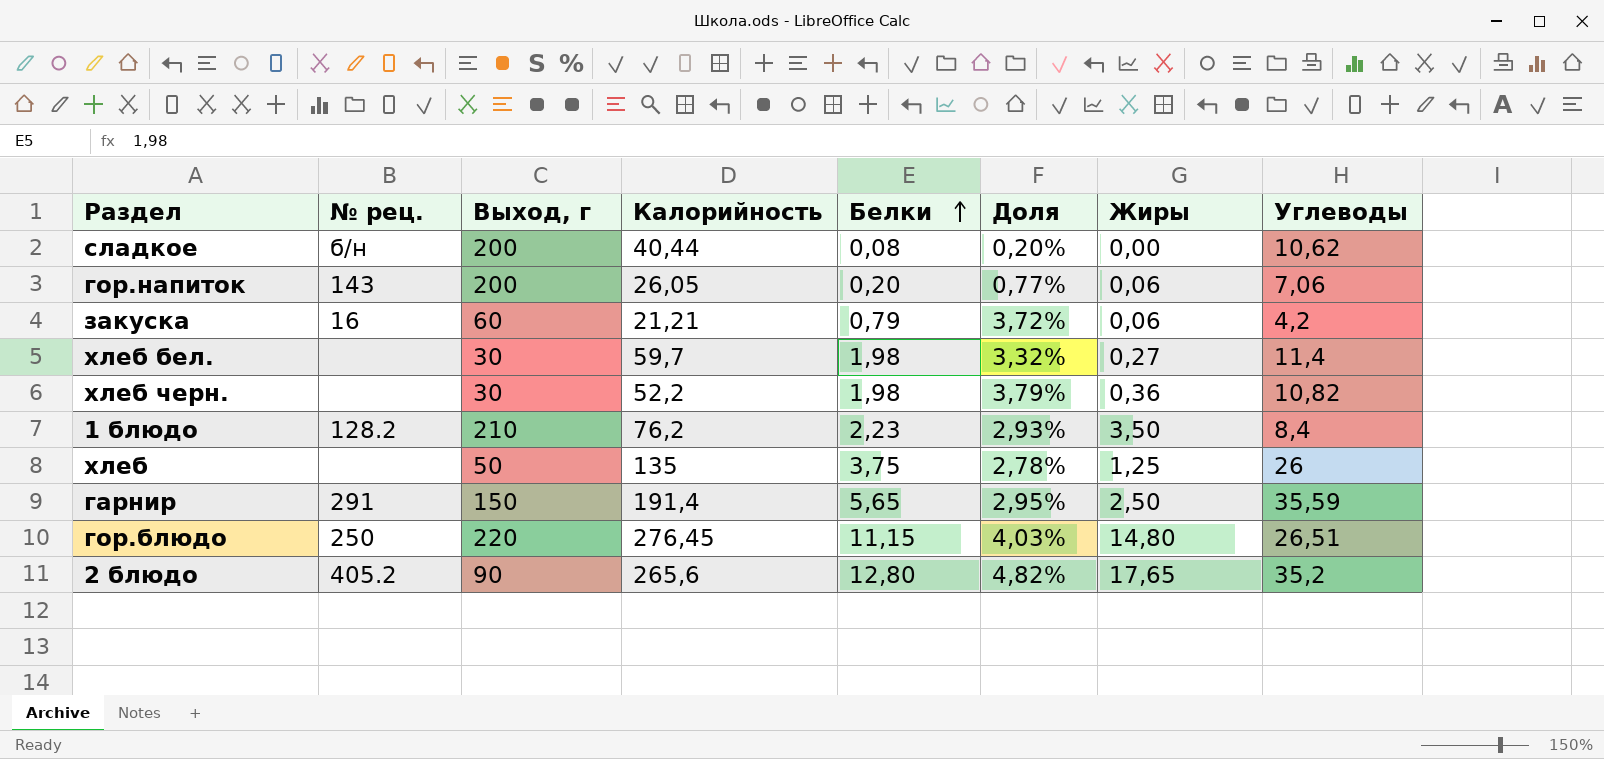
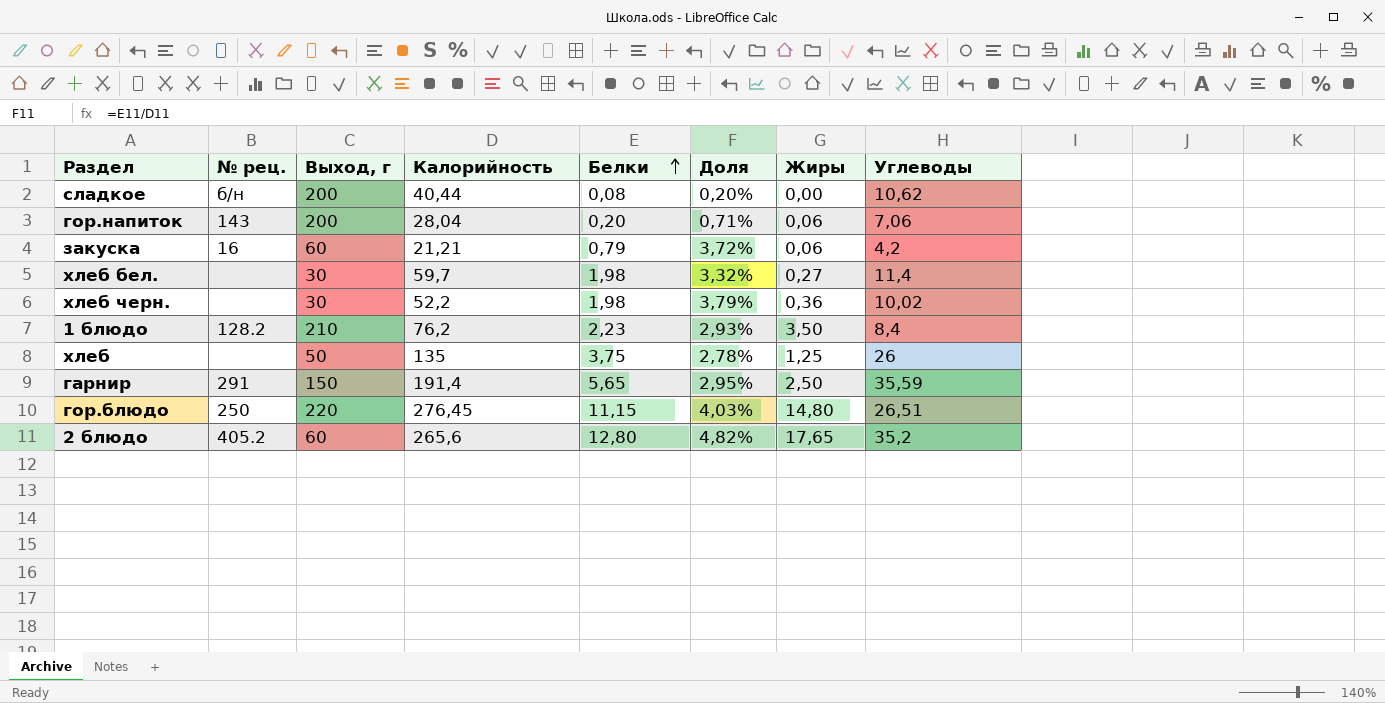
гор.напиток | Калорийность: 26,05 -> 28,04
гор.напиток | Доля: 0,77% -> 0,71%
хлеб черн. | Углеводы: 10,82 -> 10,02
2 блюдо | Выход, г: 90 -> 60

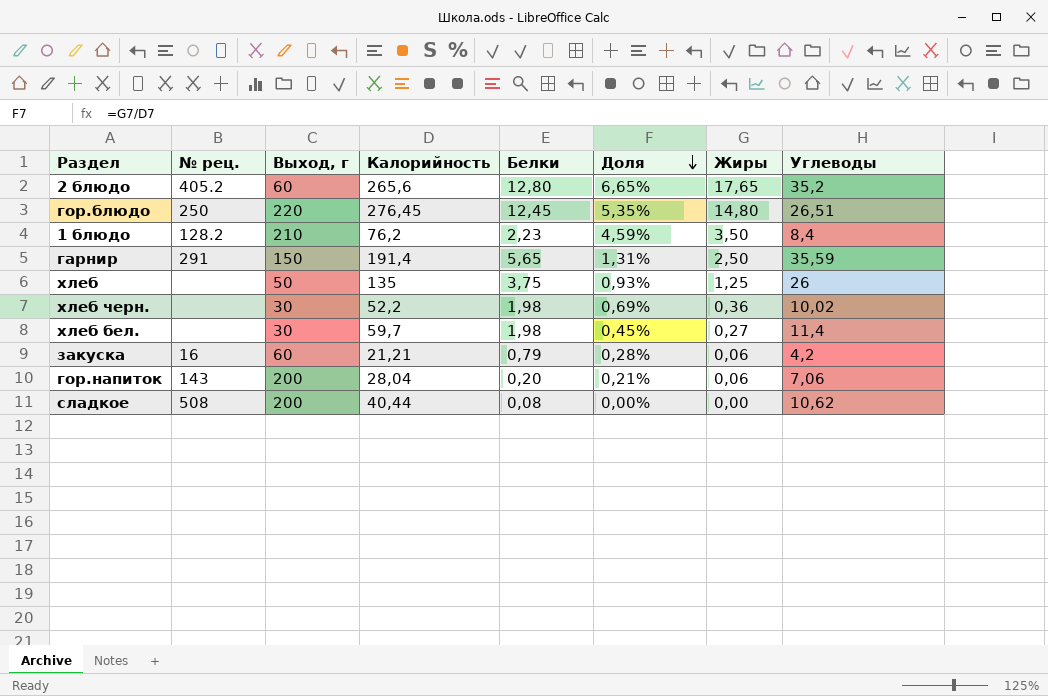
row order: Белки ascending -> Доля descending
column Доля | formula: [Белки] / [Калорийность] -> [Жиры] / [Калорийность]
гор.блюдо | Белки: 11,15 -> 12,45
сладкое | № рец.: б/н -> 508

